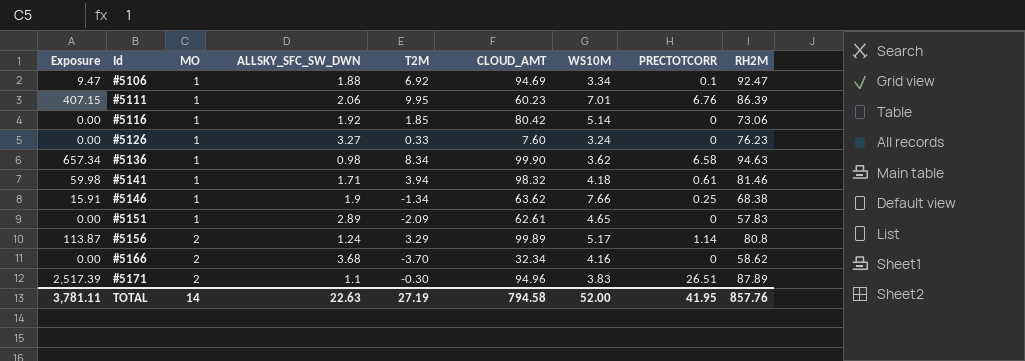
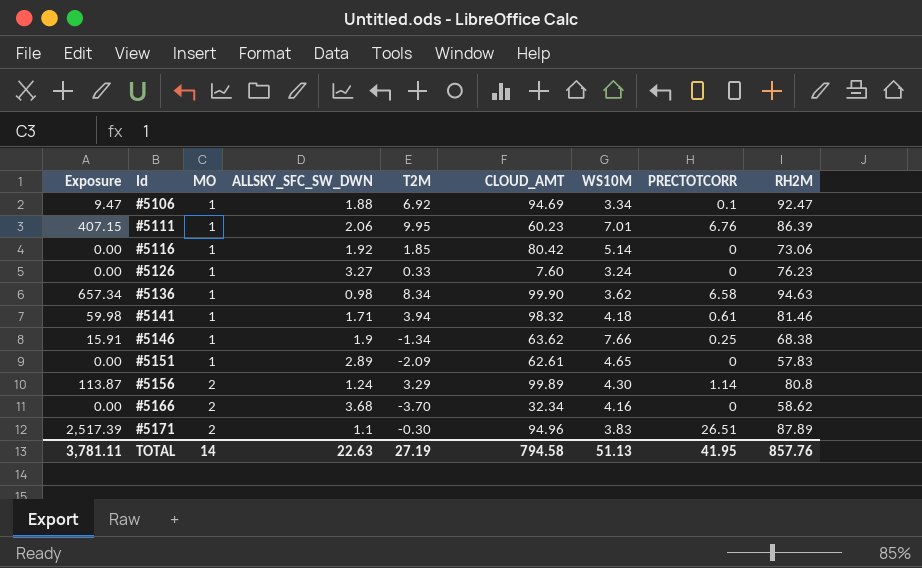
#5156 | WS10M: 5.17 -> 4.30
TOTAL | WS10M: 52.00 -> 51.13

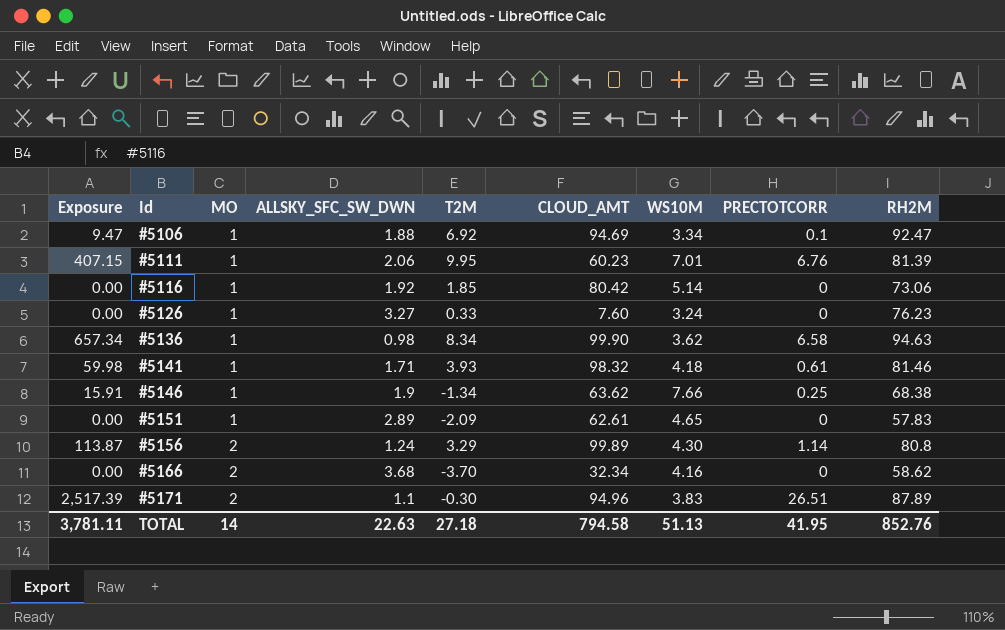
#5111 | RH2M: 86.39 -> 81.39
#5141 | T2M: 3.94 -> 3.93
TOTAL | T2M: 27.19 -> 27.18
TOTAL | RH2M: 857.76 -> 852.76

